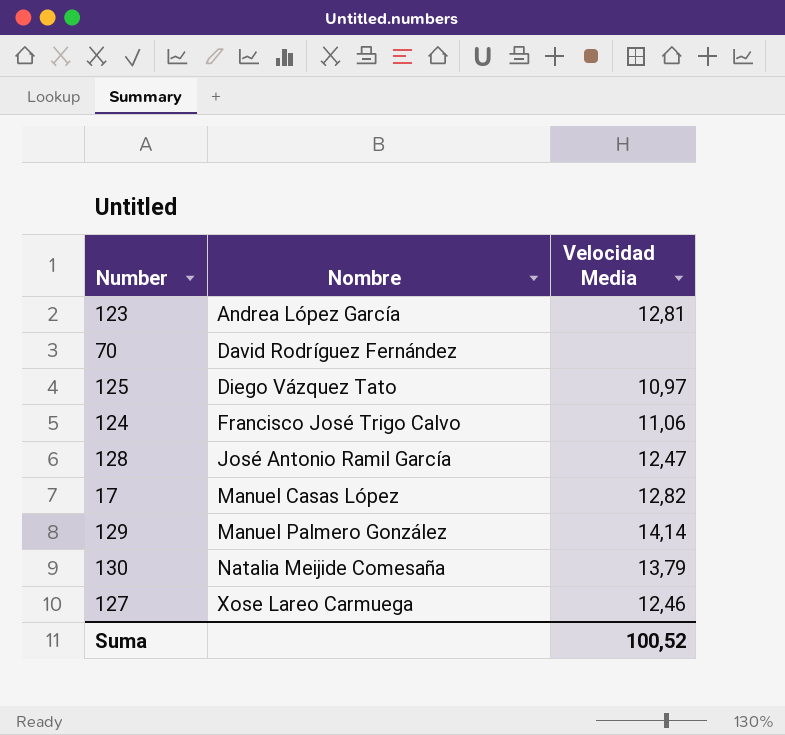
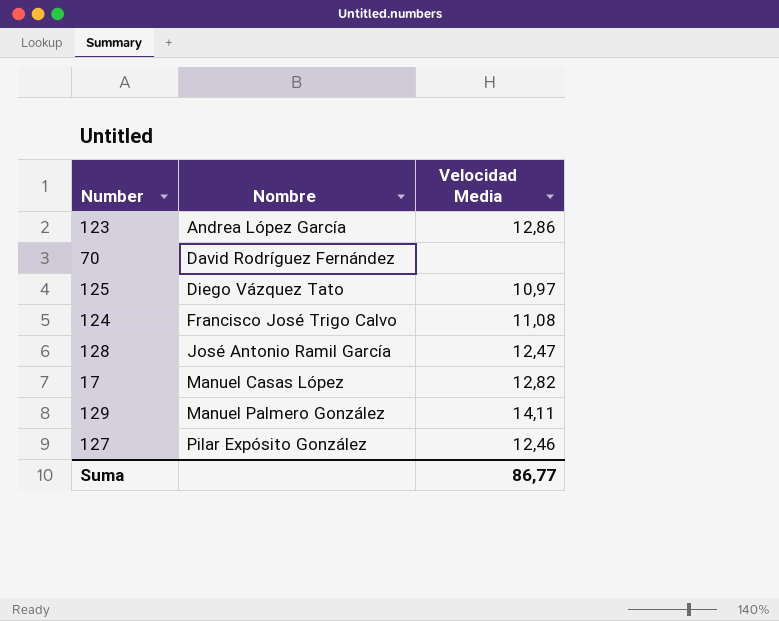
row 130: Natalia Meijide Comesaña | 13,79 -> none
123 | Velocidad Media: 12,81 -> 12,86
124 | Velocidad Media: 11,06 -> 11,08
129 | Velocidad Media: 14,14 -> 14,11
127 | Nombre: Xose Lareo Carmuega -> Pilar Expósito González
Suma | Velocidad Media: 100,52 -> 86,77

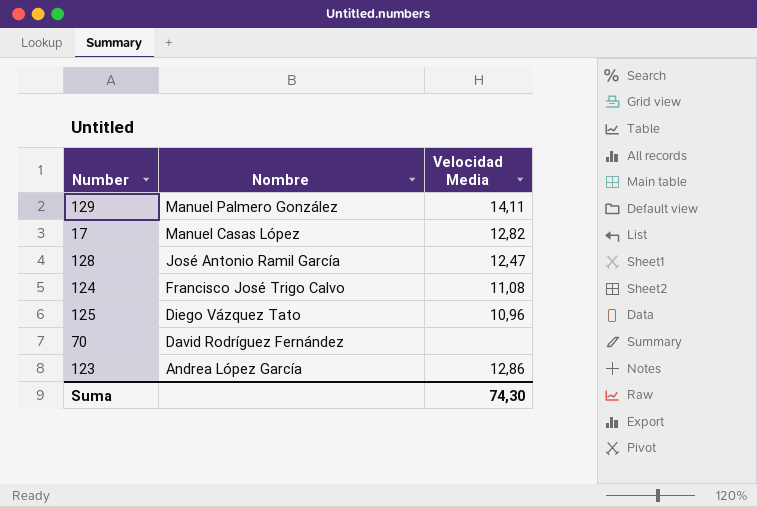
row order: Nombre ascending -> Nombre descending
row 127: Pilar Expósito González | 12,46 -> none
125 | Velocidad Media: 10,97 -> 10,96
Suma | Velocidad Media: 86,77 -> 74,30

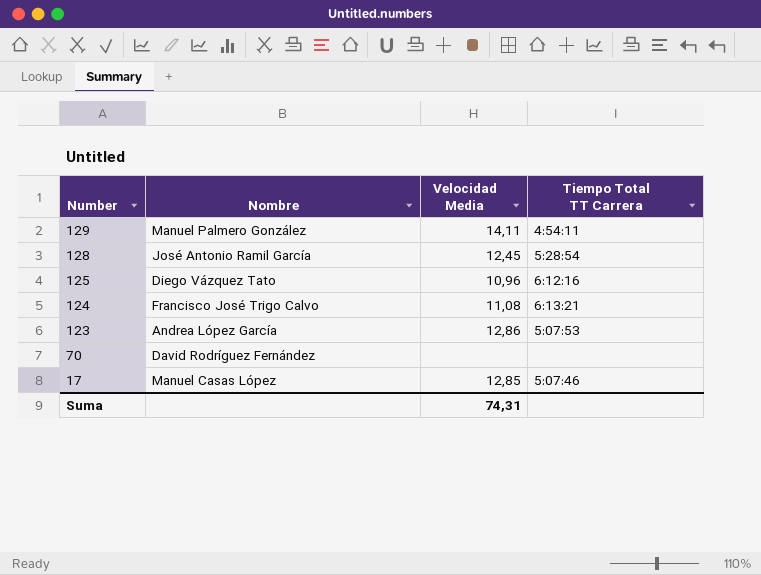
row order: Nombre descending -> Number descending
column Tiempo Total TT Carrera | position: none -> 4
128 | Velocidad Media: 12,47 -> 12,45
17 | Velocidad Media: 12,82 -> 12,85
Suma | Velocidad Media: 74,30 -> 74,31

